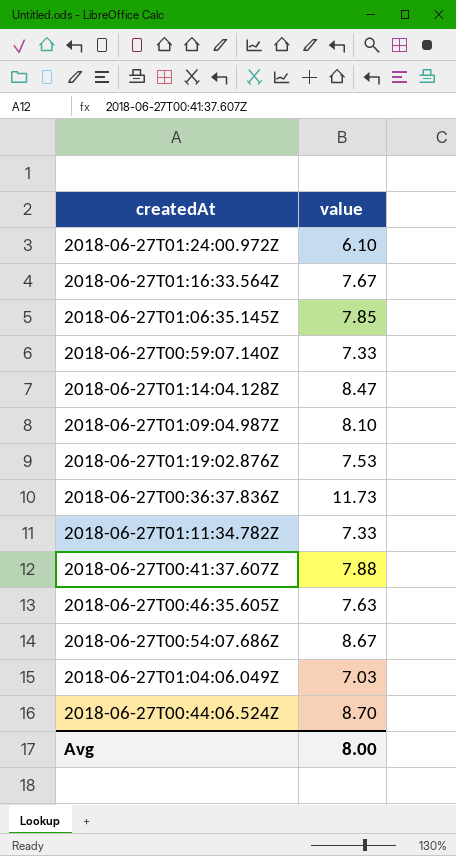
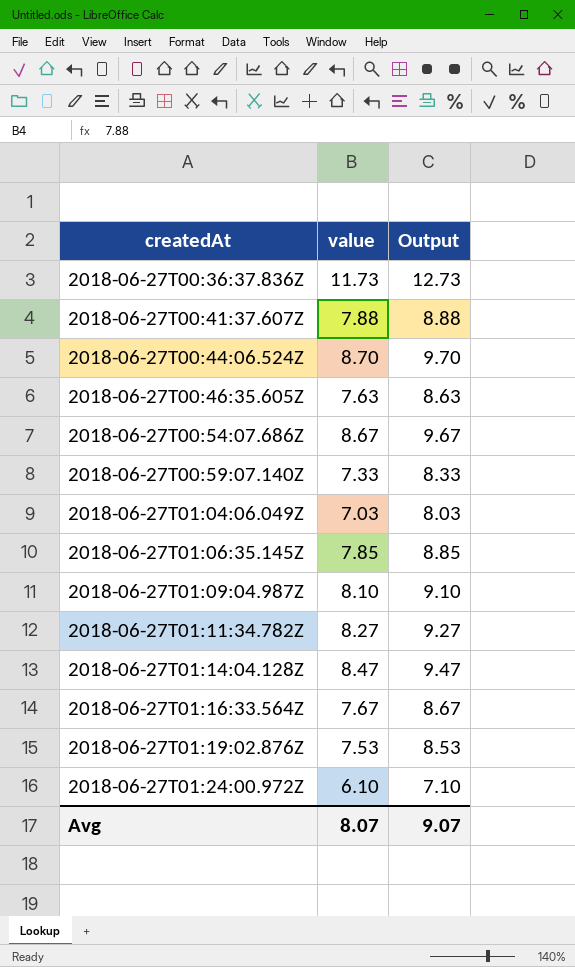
row order: none -> createdAt ascending
column Output | formula: none -> [value] + 1
2018-06-27T01:11:34.782Z | value: 7.33 -> 8.27
Avg | value: 8.00 -> 8.07

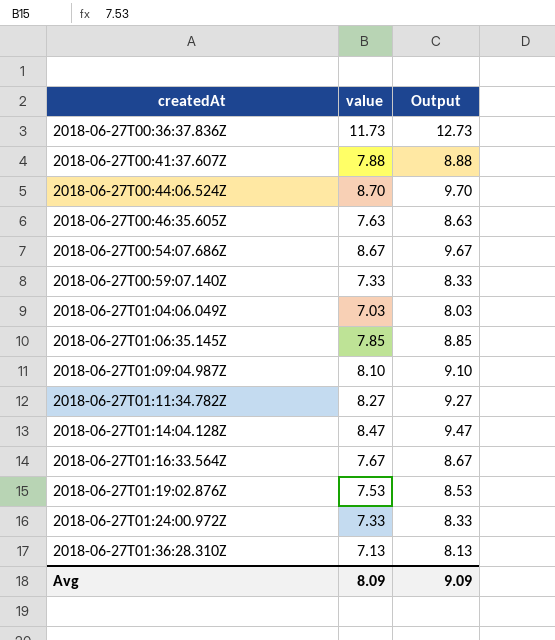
2018-06-27T01:24:00.972Z | value: 6.10 -> 7.33
2018-06-27T01:24:00.972Z | Output: 7.10 -> 8.33
row 2018-06-27T01:36:28.310Z: none -> 7.13 | 8.13
Avg | value: 8.07 -> 8.09
Avg | Output: 9.07 -> 9.09

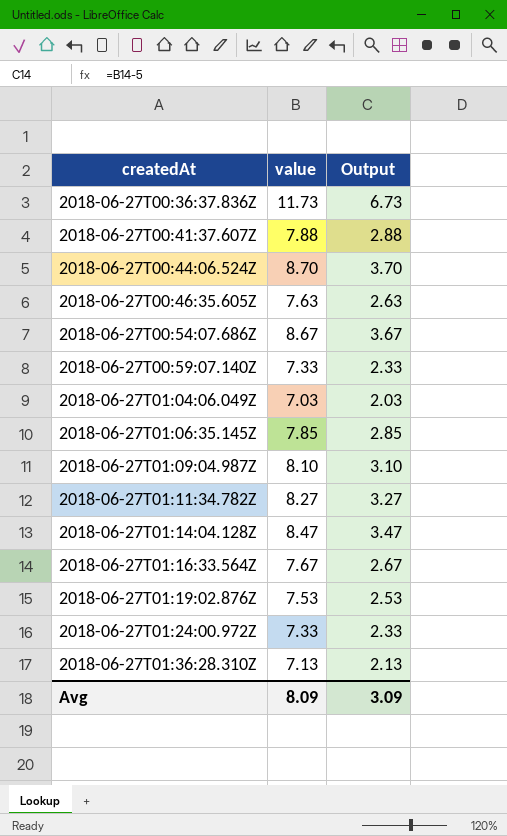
column Output | formula: [value] + 1 -> [value] - 5
Avg | Output: 9.09 -> 3.09

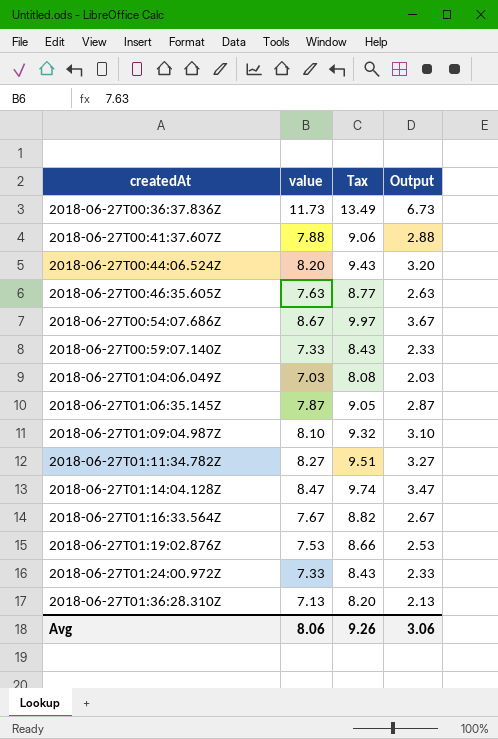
column Tax | formula: none -> [value] * 1.15
2018-06-27T00:44:06.524Z | value: 8.70 -> 8.20
2018-06-27T00:44:06.524Z | Output: 3.70 -> 3.20
2018-06-27T01:06:35.145Z | value: 7.85 -> 7.87
2018-06-27T01:06:35.145Z | Output: 2.85 -> 2.87
Avg | value: 8.09 -> 8.06
Avg | Output: 3.09 -> 3.06

